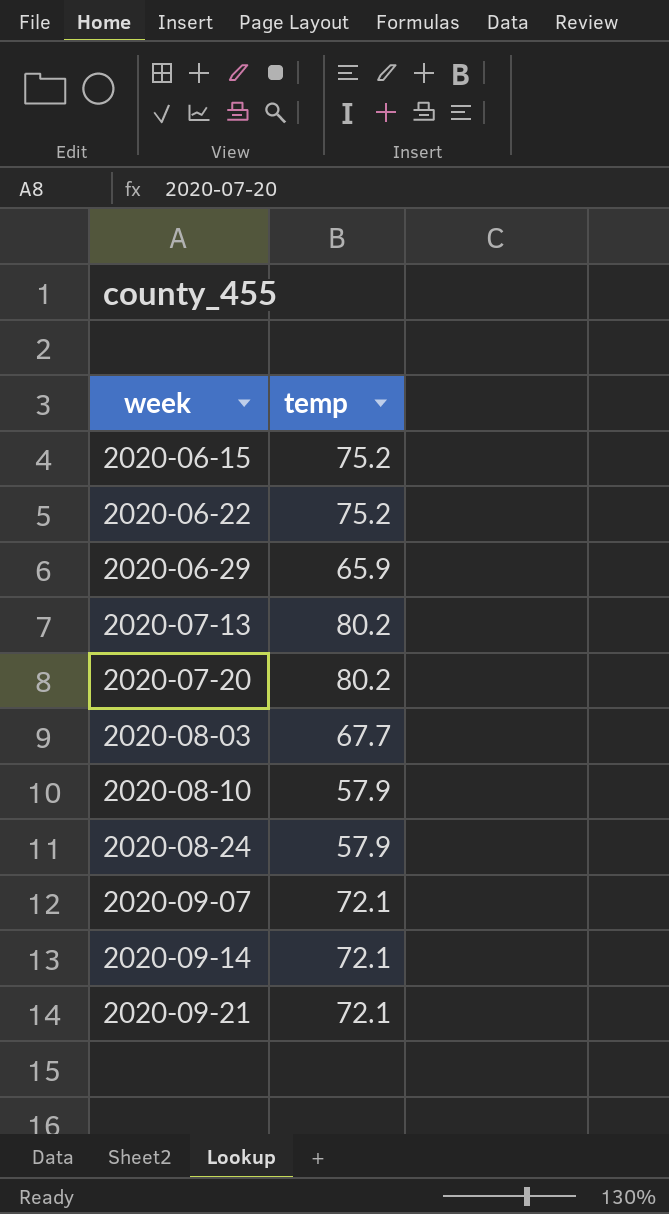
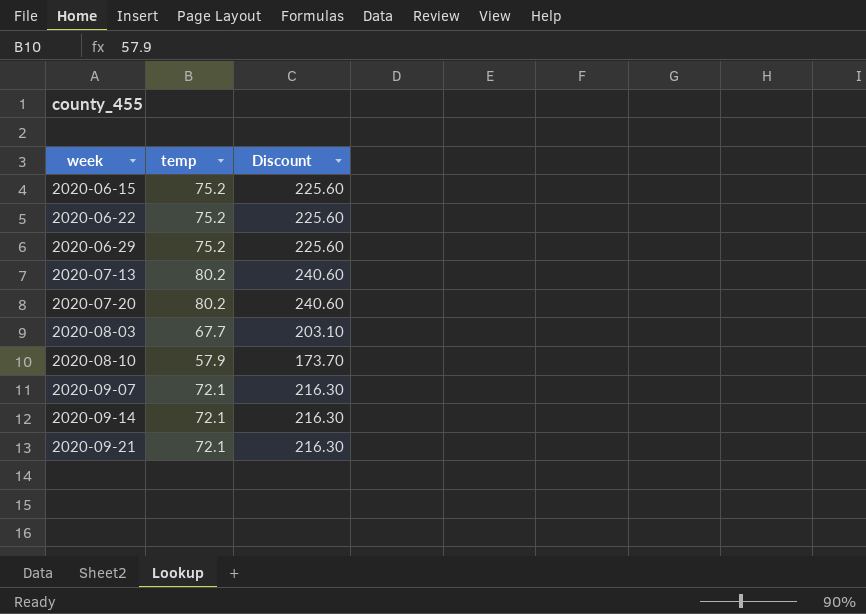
column Discount | formula: none -> [temp] * 3
row 2020-08-24: 57.9 -> none
2020-06-29 | temp: 65.9 -> 75.2

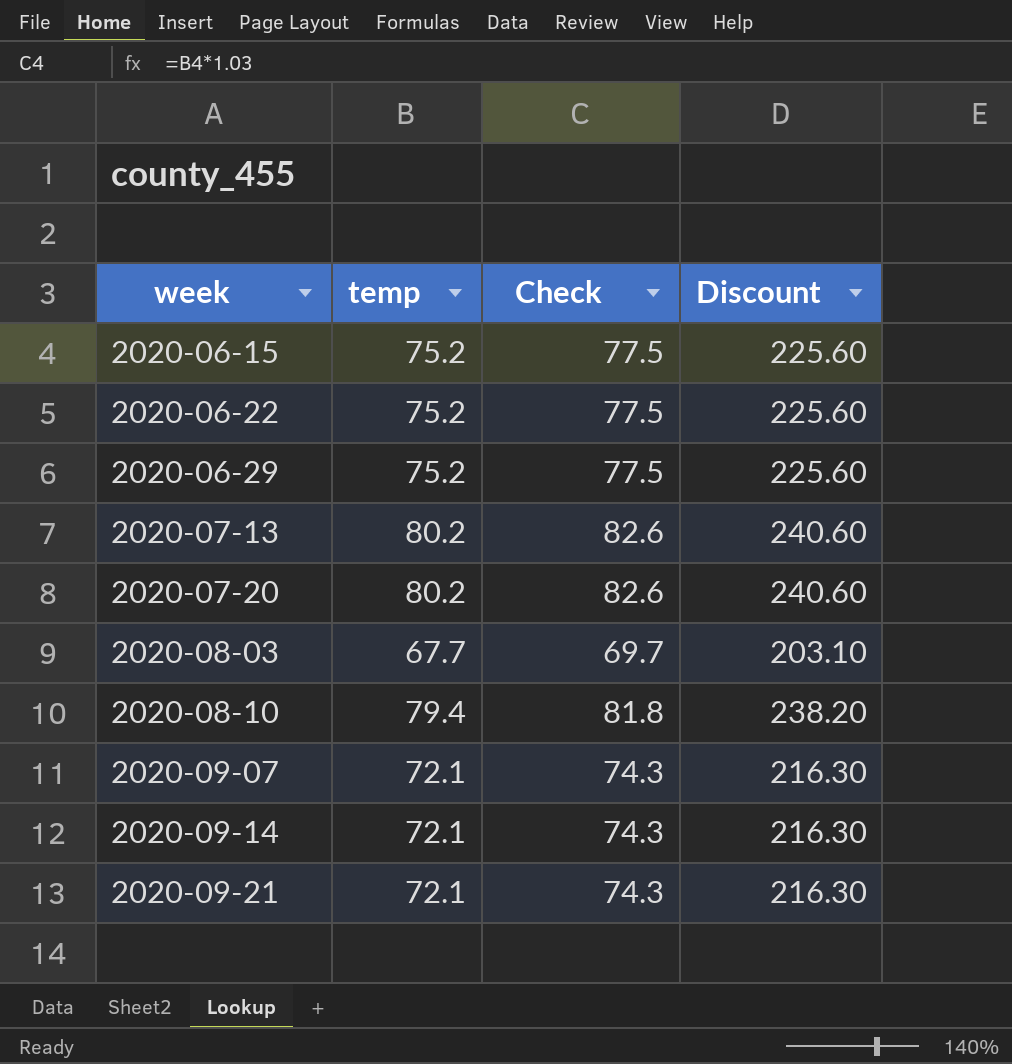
column Check | formula: none -> [temp] * 1.03
2020-08-10 | temp: 57.9 -> 79.4
2020-08-10 | Discount: 173.70 -> 238.20

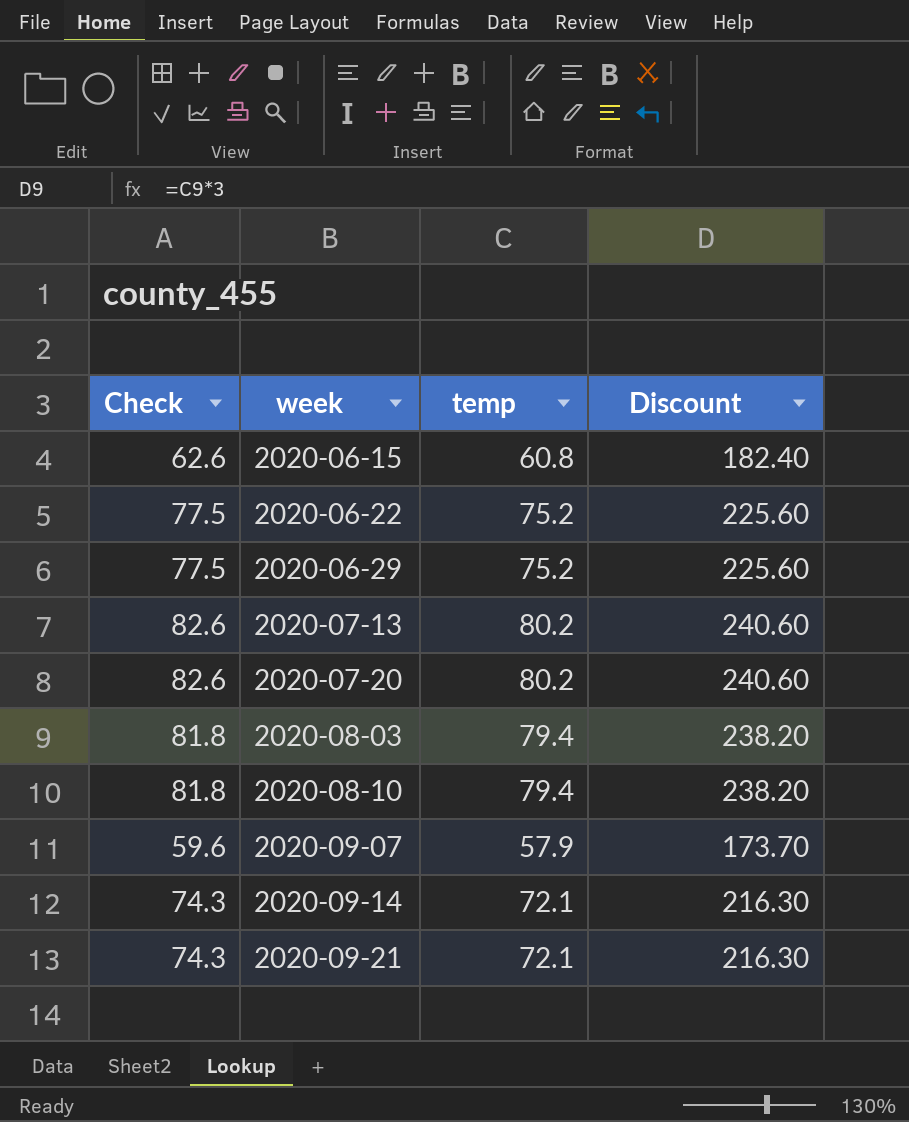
column Check | position: 3 -> 1
2020-06-15 | Check: 77.5 -> 62.6
2020-06-15 | temp: 75.2 -> 60.8
2020-06-15 | Discount: 225.60 -> 182.40
2020-08-03 | Check: 69.7 -> 81.8
2020-08-03 | temp: 67.7 -> 79.4
2020-08-03 | Discount: 203.10 -> 238.20
2020-09-07 | Check: 74.3 -> 59.6
2020-09-07 | temp: 72.1 -> 57.9
2020-09-07 | Discount: 216.30 -> 173.70

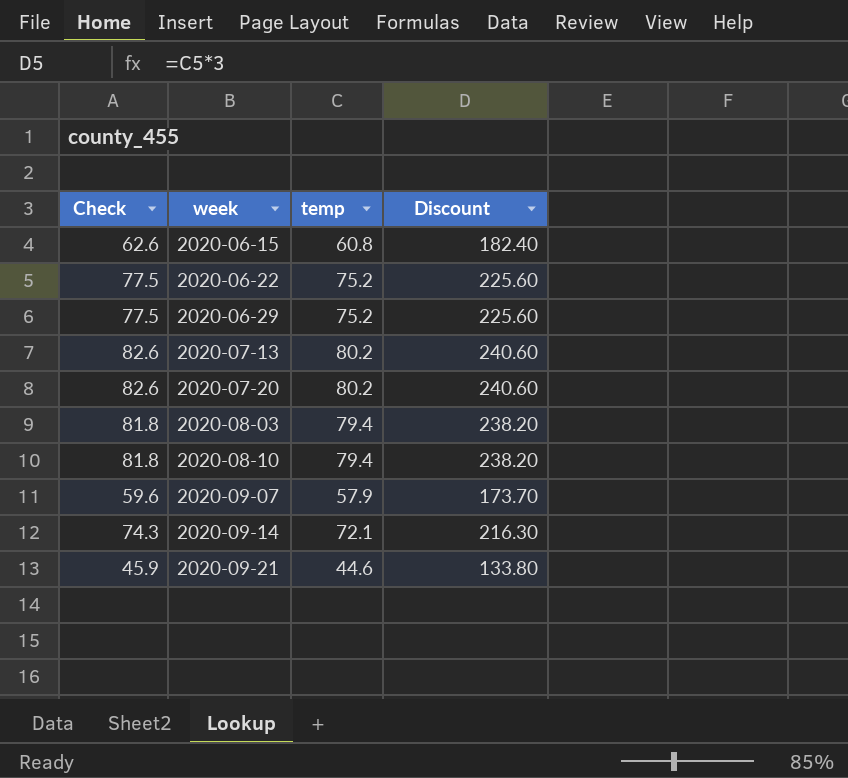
2020-09-21 | Check: 74.3 -> 45.9
2020-09-21 | temp: 72.1 -> 44.6
2020-09-21 | Discount: 216.30 -> 133.80

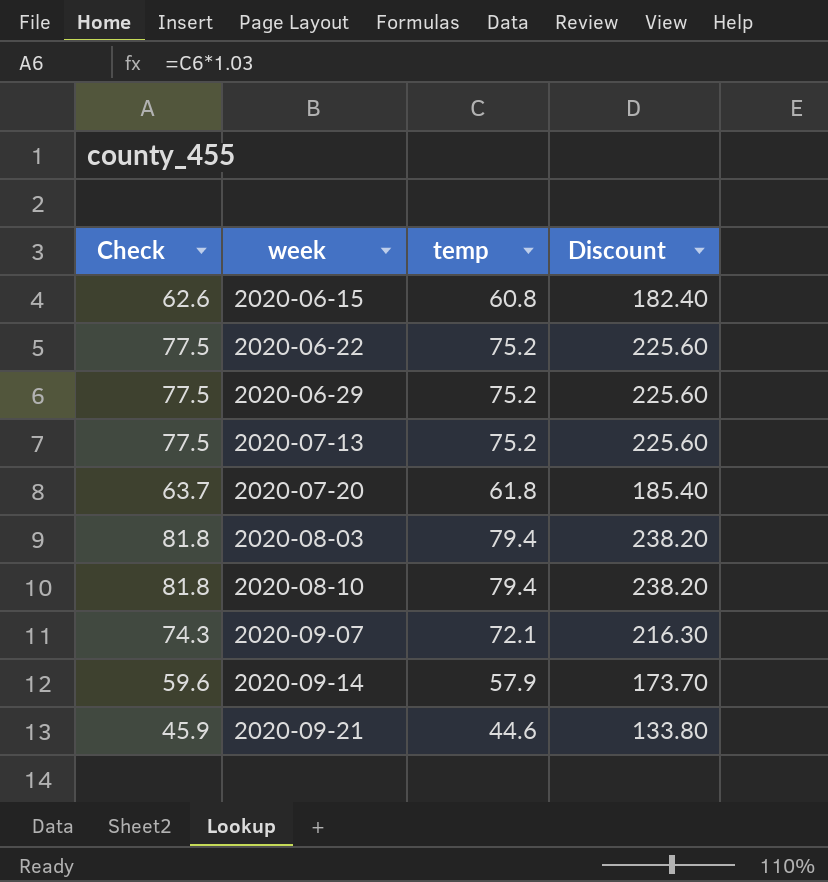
2020-07-13 | Check: 82.6 -> 77.5
2020-07-13 | temp: 80.2 -> 75.2
2020-07-13 | Discount: 240.60 -> 225.60
2020-07-20 | Check: 82.6 -> 63.7
2020-07-20 | temp: 80.2 -> 61.8
2020-07-20 | Discount: 240.60 -> 185.40
2020-09-07 | Check: 59.6 -> 74.3
2020-09-07 | temp: 57.9 -> 72.1
2020-09-07 | Discount: 173.70 -> 216.30
2020-09-14 | Check: 74.3 -> 59.6
2020-09-14 | temp: 72.1 -> 57.9
2020-09-14 | Discount: 216.30 -> 173.70

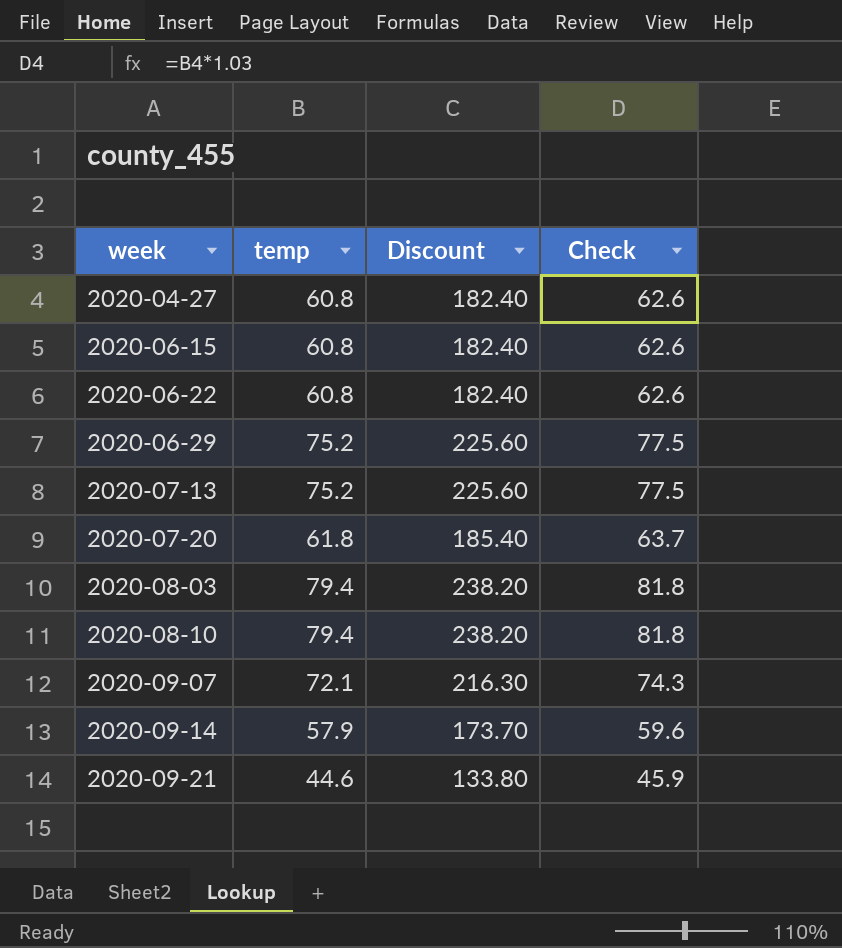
column Check | position: 1 -> 4
row 2020-04-27: none -> 60.8 | 182.40 | 62.6
2020-06-22 | temp: 75.2 -> 60.8
2020-06-22 | Discount: 225.60 -> 182.40
2020-06-22 | Check: 77.5 -> 62.6

